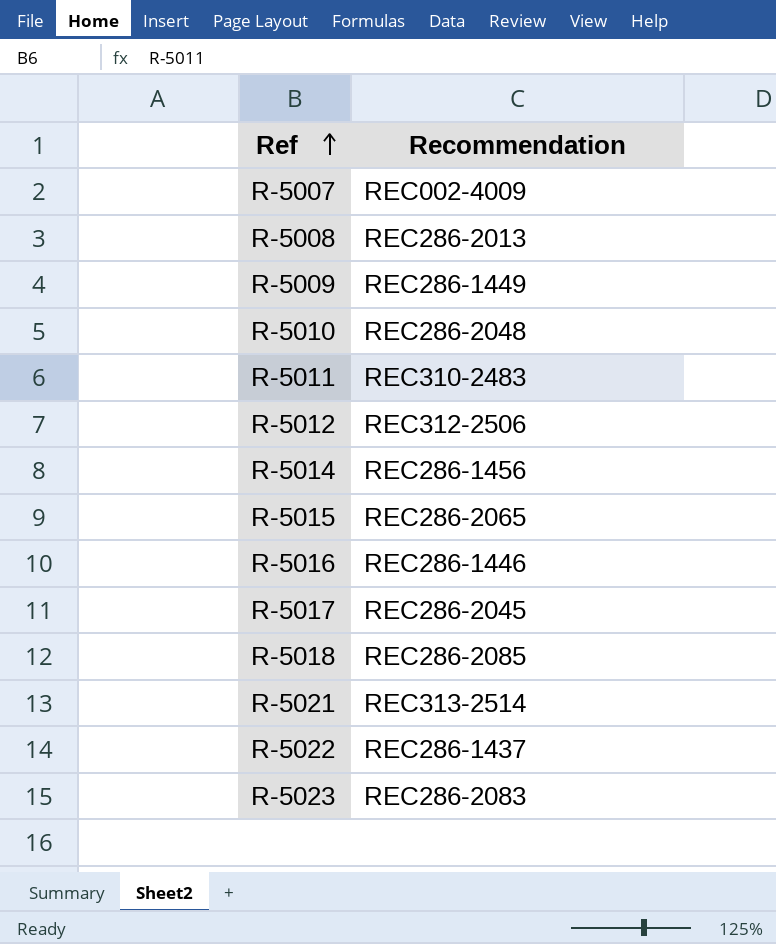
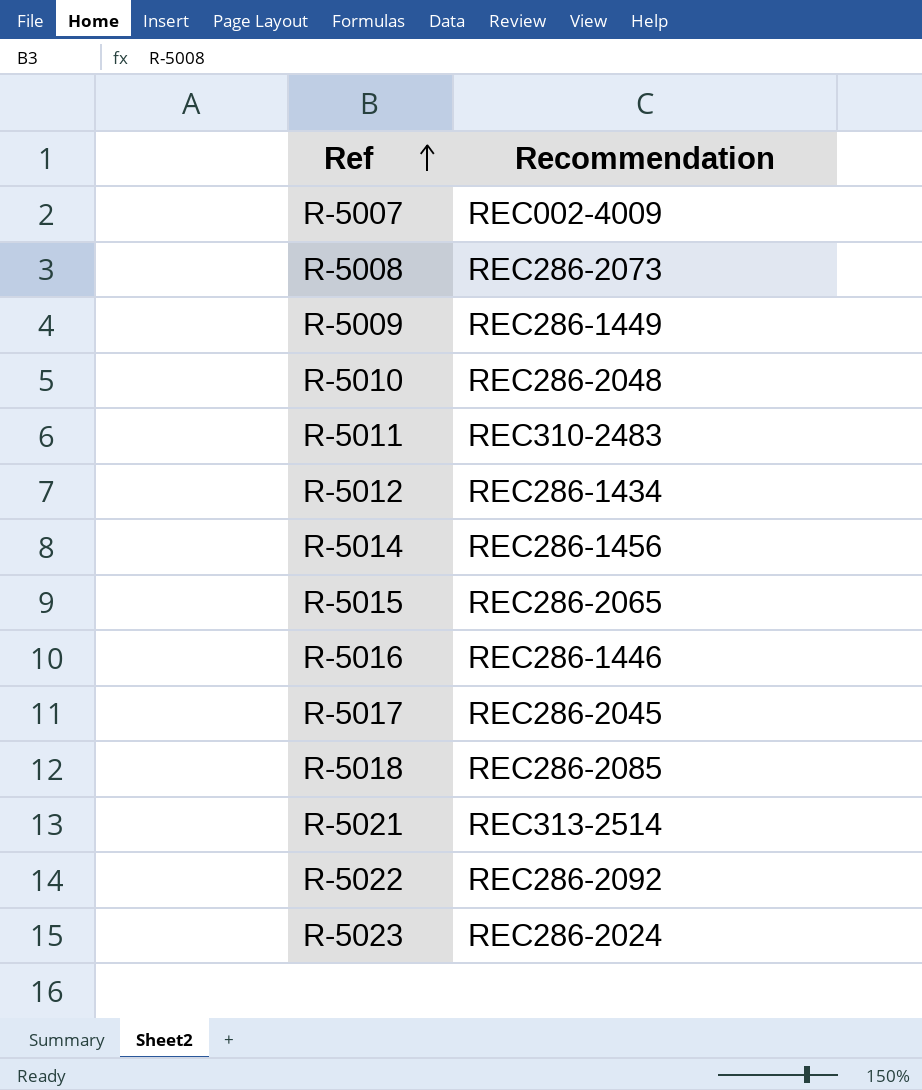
R-5008 | Recommendation: REC286-2013 -> REC286-2073
R-5012 | Recommendation: REC312-2506 -> REC286-1434
R-5022 | Recommendation: REC286-1437 -> REC286-2092
R-5023 | Recommendation: REC286-2083 -> REC286-2024

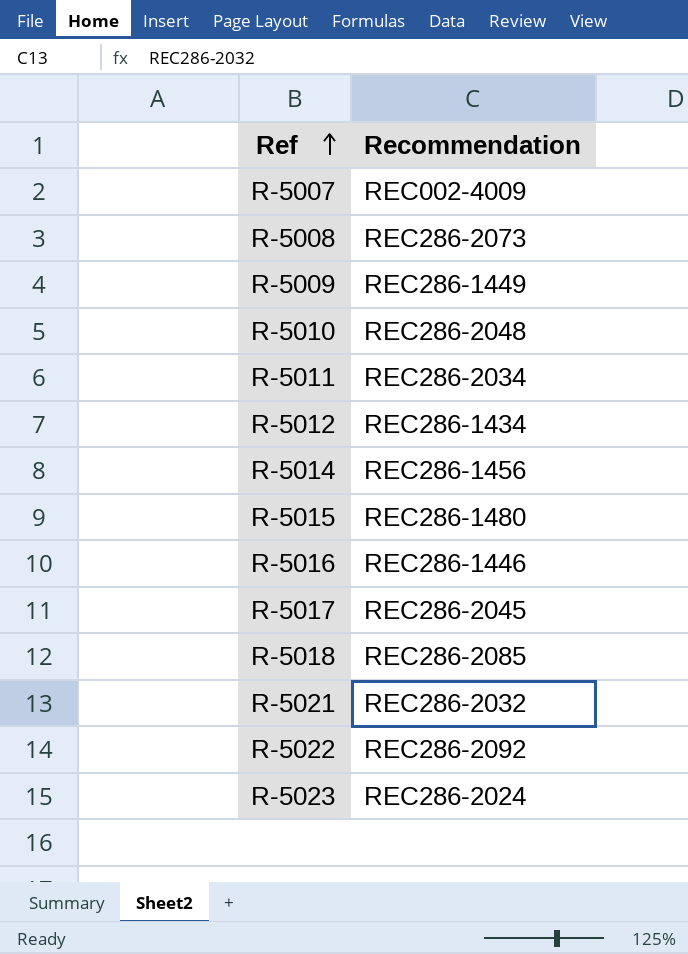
R-5011 | Recommendation: REC310-2483 -> REC286-2034
R-5015 | Recommendation: REC286-2065 -> REC286-1480
R-5021 | Recommendation: REC313-2514 -> REC286-2032

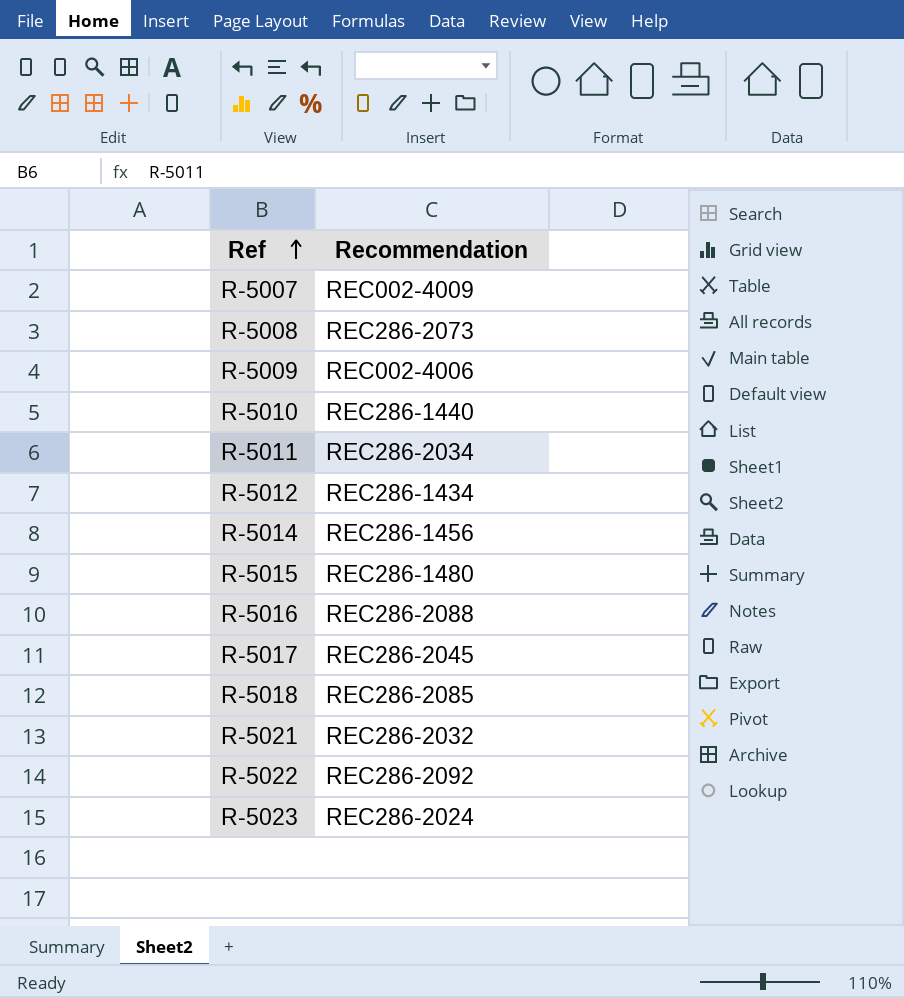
R-5009 | Recommendation: REC286-1449 -> REC002-4006
R-5010 | Recommendation: REC286-2048 -> REC286-1440
R-5016 | Recommendation: REC286-1446 -> REC286-2088

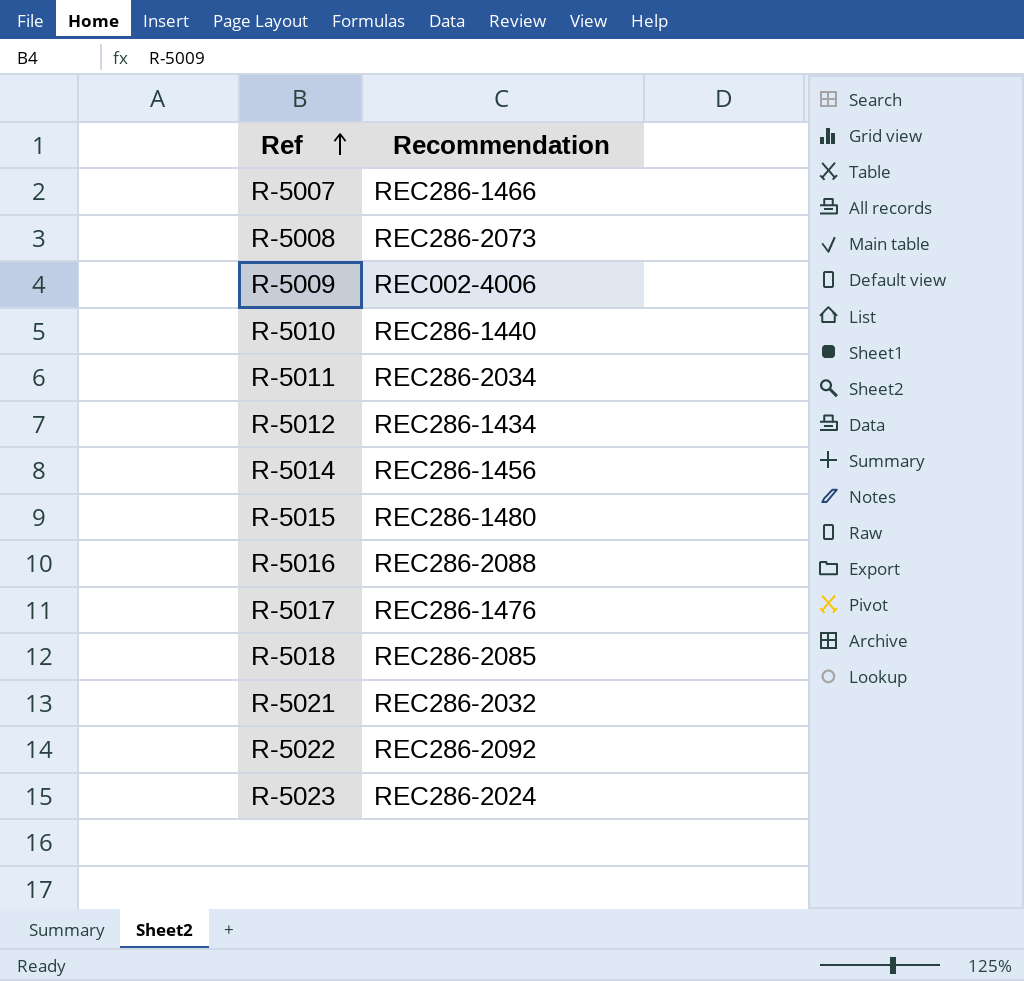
R-5007 | Recommendation: REC002-4009 -> REC286-1466
R-5017 | Recommendation: REC286-2045 -> REC286-1476

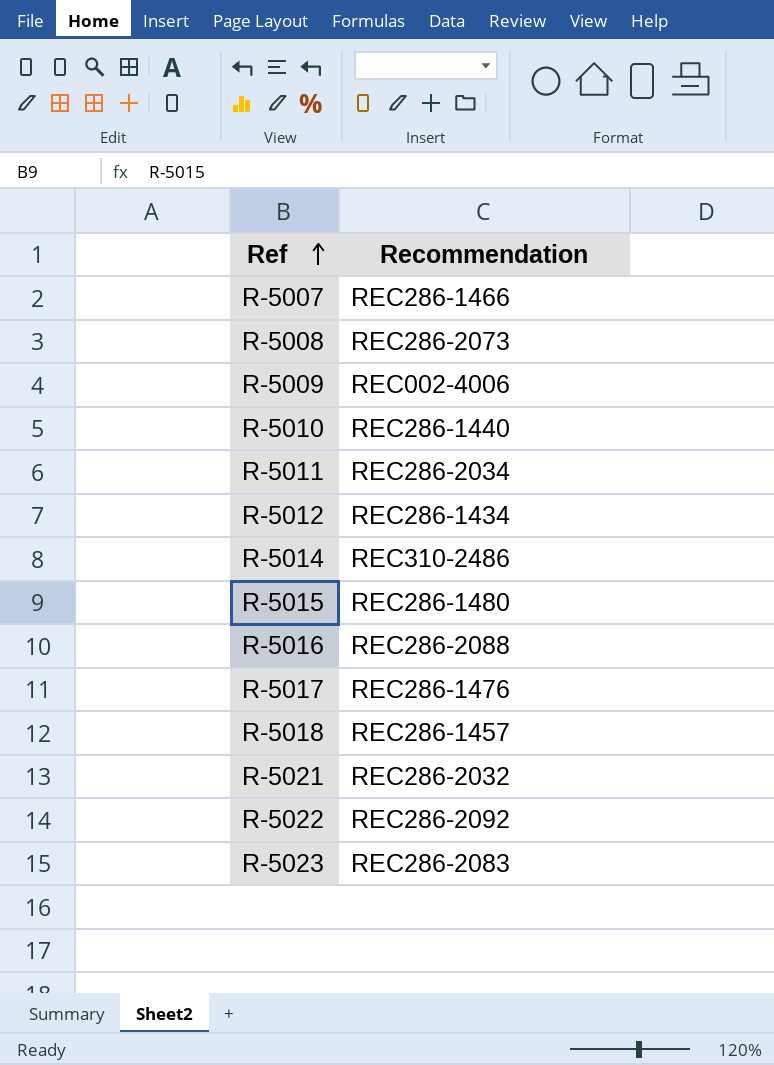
R-5014 | Recommendation: REC286-1456 -> REC310-2486
R-5018 | Recommendation: REC286-2085 -> REC286-1457
R-5023 | Recommendation: REC286-2024 -> REC286-2083

